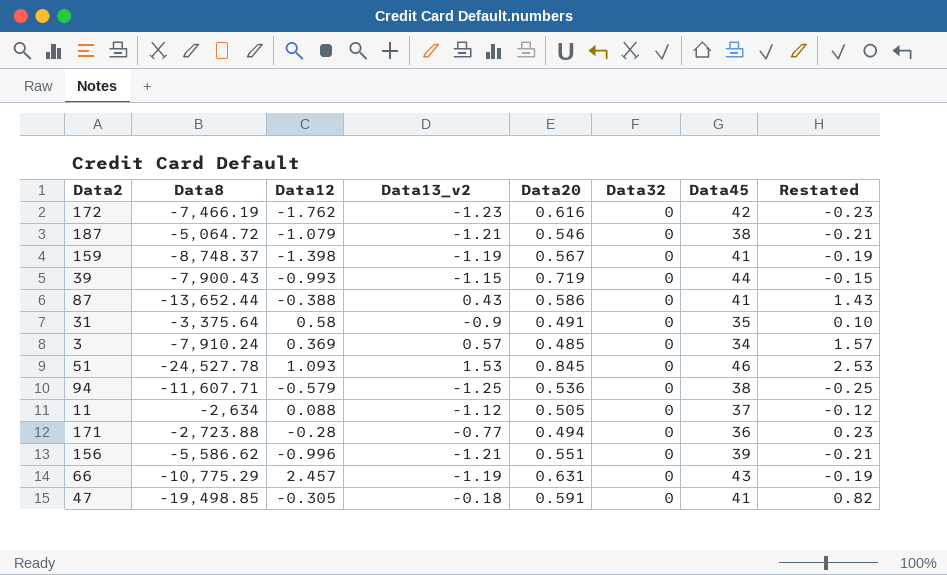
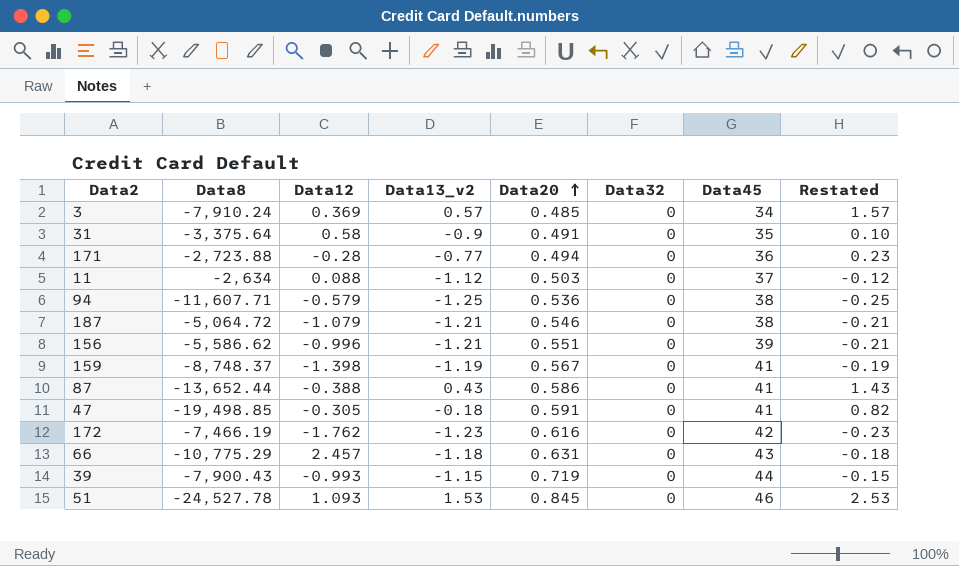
row order: none -> Data20 ascending
11 | Data20: 0.505 -> 0.503
66 | Data13_v2: -1.19 -> -1.18
66 | Restated: -0.19 -> -0.18

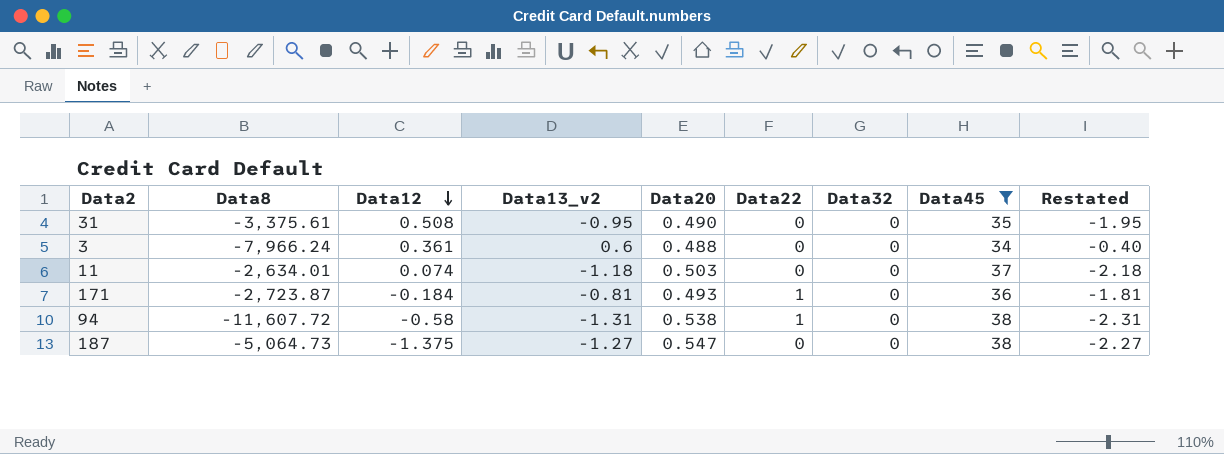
filter: none -> Data45 <= 38
row order: Data20 ascending -> Data12 descending
column Data22 | position: none -> 6
column Restated | formula: [Data13_v2] + 1 -> [Data13_v2] - 1
31 | Data8: -3,375.64 -> -3,375.61
31 | Data12: 0.58 -> 0.508
31 | Data13_v2: -0.9 -> -0.95
31 | Data20: 0.491 -> 0.490
3 | Data8: -7,910.24 -> -7,966.24
3 | Data12: 0.369 -> 0.361
3 | Data13_v2: 0.57 -> 0.6
3 | Data20: 0.485 -> 0.488
11 | Data8: -2,634 -> -2,634.01
11 | Data12: 0.088 -> 0.074
11 | Data13_v2: -1.12 -> -1.18
171 | Data8: -2,723.88 -> -2,723.87
171 | Data12: -0.28 -> -0.184
171 | Data13_v2: -0.77 -> -0.81
171 | Data20: 0.494 -> 0.493
94 | Data8: -11,607.71 -> -11,607.72
94 | Data12: -0.579 -> -0.58
94 | Data13_v2: -1.25 -> -1.31
94 | Data20: 0.536 -> 0.538
187 | Data8: -5,064.72 -> -5,064.73
187 | Data12: -1.079 -> -1.375
187 | Data13_v2: -1.21 -> -1.27
187 | Data20: 0.546 -> 0.547

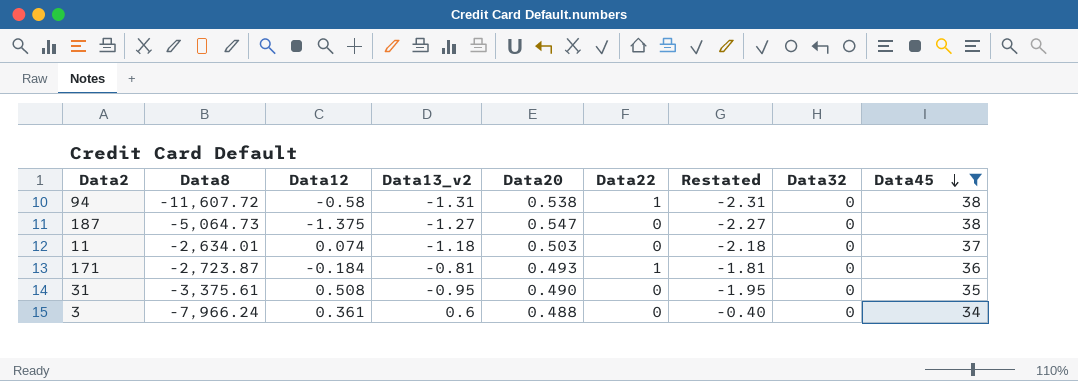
row order: Data12 descending -> Data45 descending
column Restated | position: 9 -> 7

